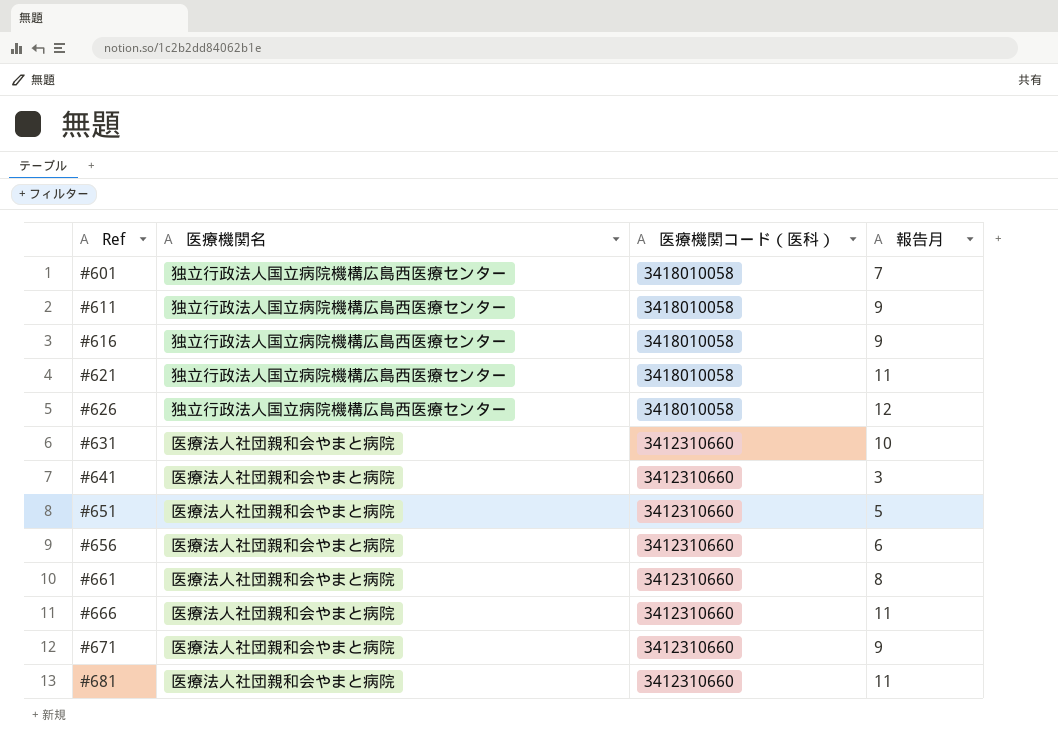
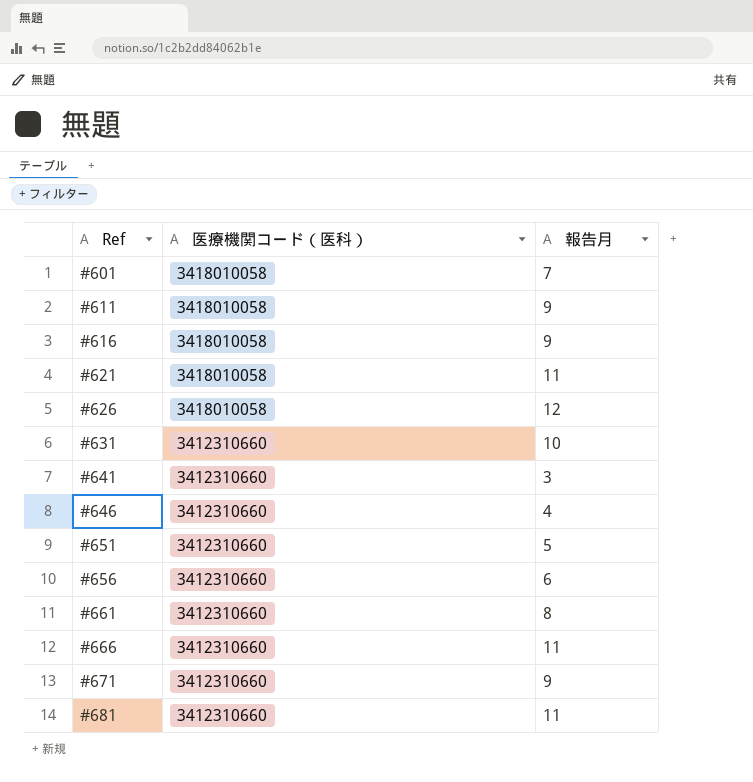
column 医療機関名 | position: 2 -> none
row #646: none -> 3412310660 | 4

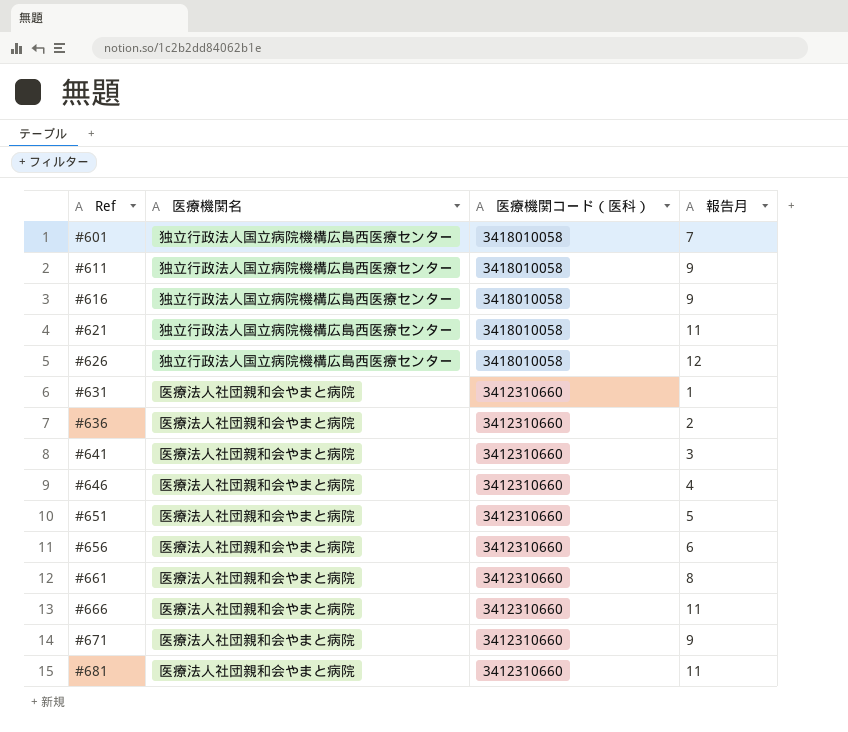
column 医療機関名 | position: none -> 2
#631 | 報告月: 10 -> 1
row #636: none -> 医療法人社団親和会やまと病院 | 3412310660 | 2

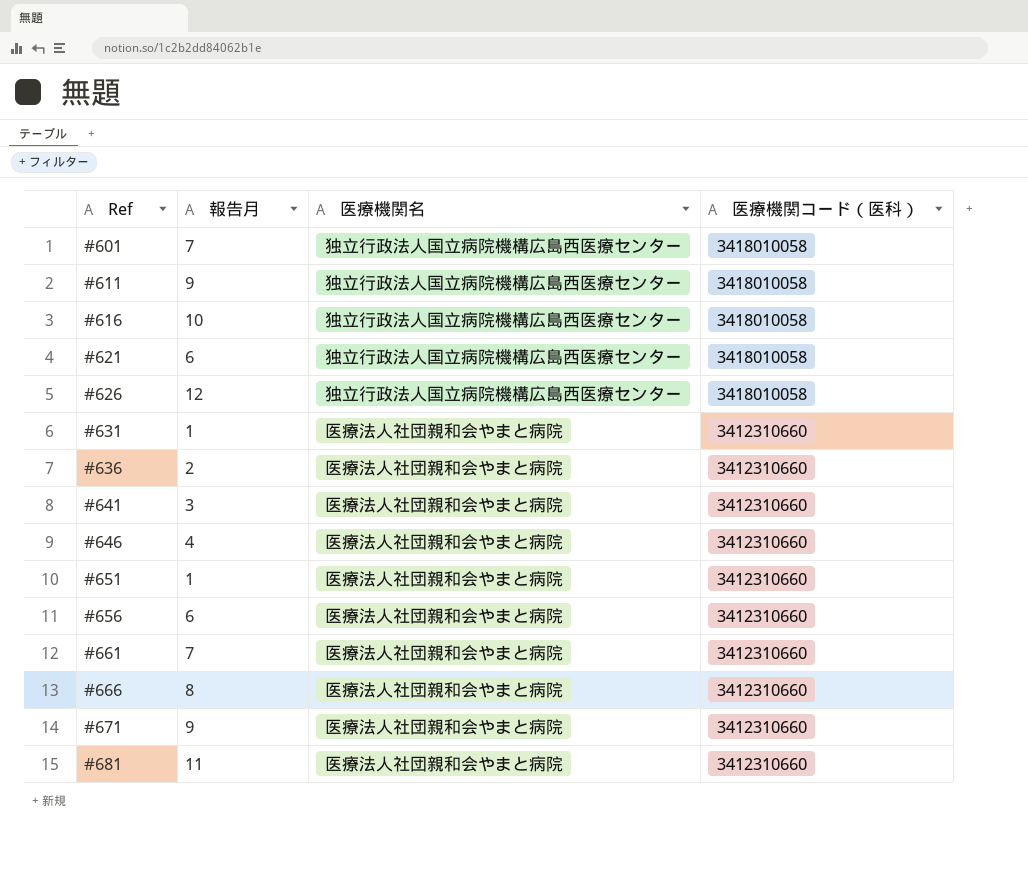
column 報告月 | position: 4 -> 2
#616 | 報告月: 9 -> 10
#621 | 報告月: 11 -> 6
#651 | 報告月: 5 -> 1
#661 | 報告月: 8 -> 7
#666 | 報告月: 11 -> 8

